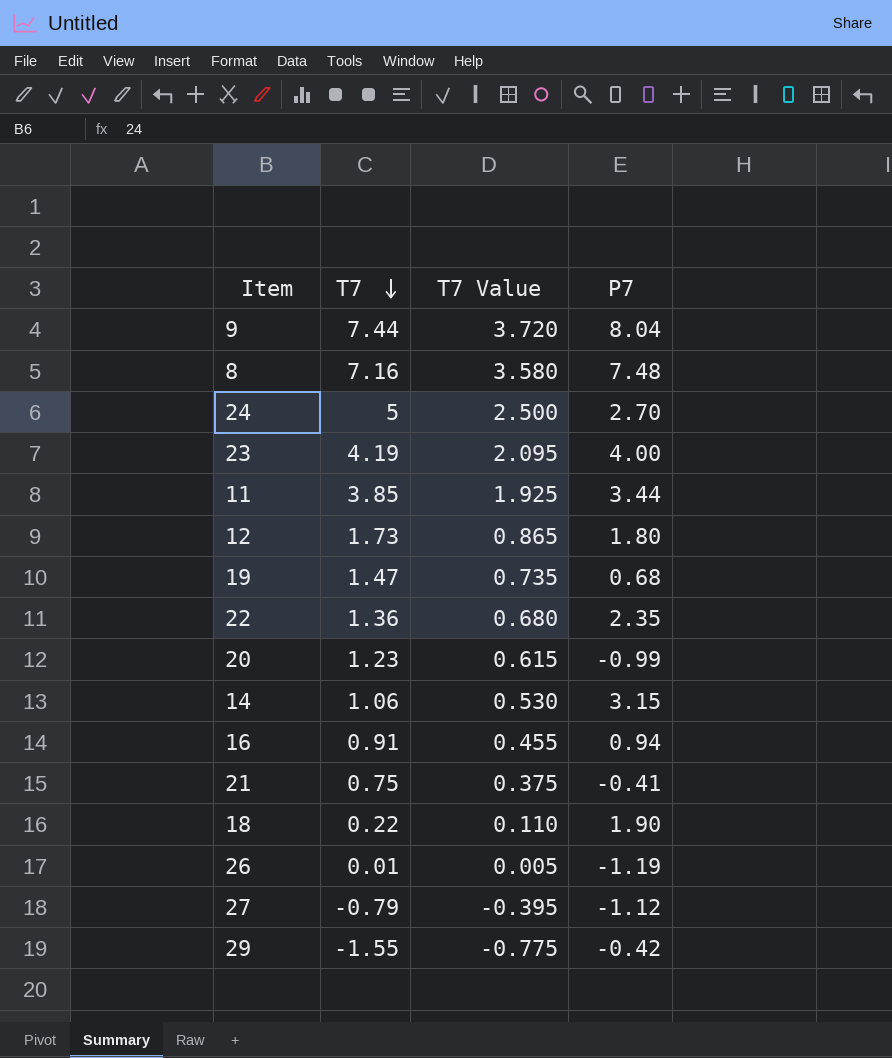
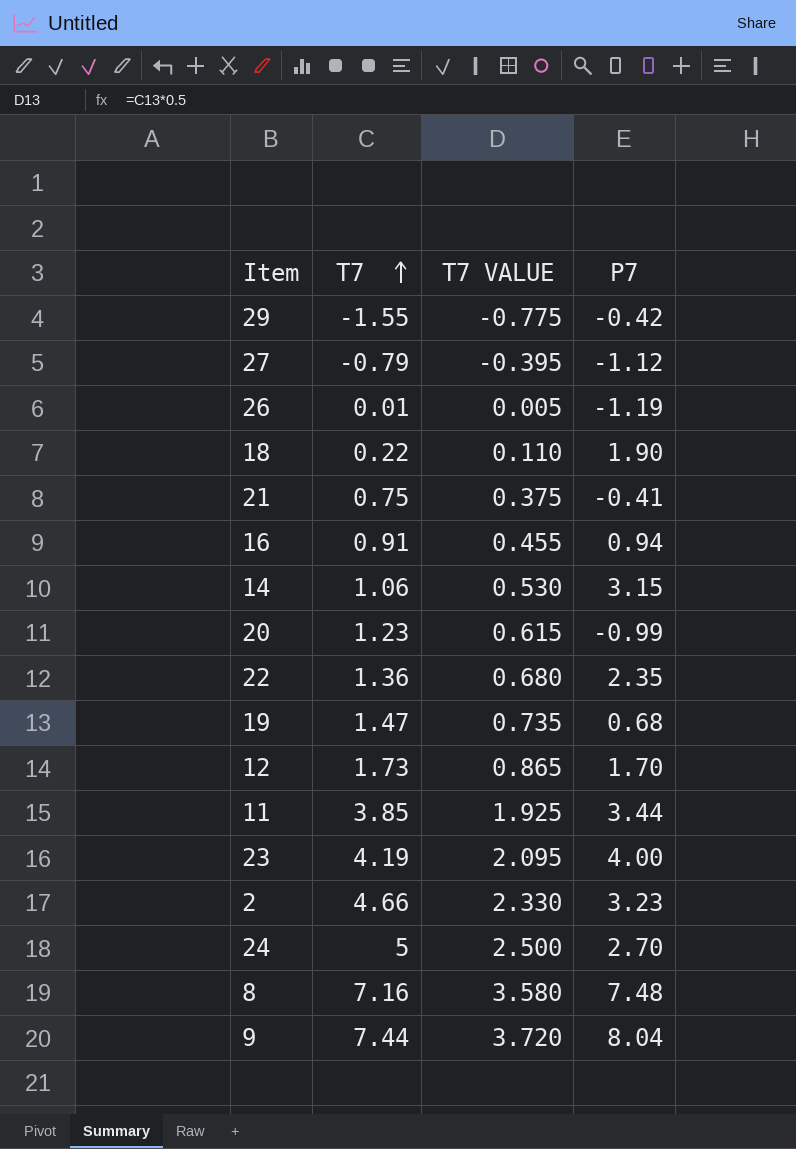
row order: T7 descending -> T7 ascending
column name: T7 Value -> T7 VALUE
12 | P7: 1.80 -> 1.70
row 2: none -> 4.66 | 2.330 | 3.23

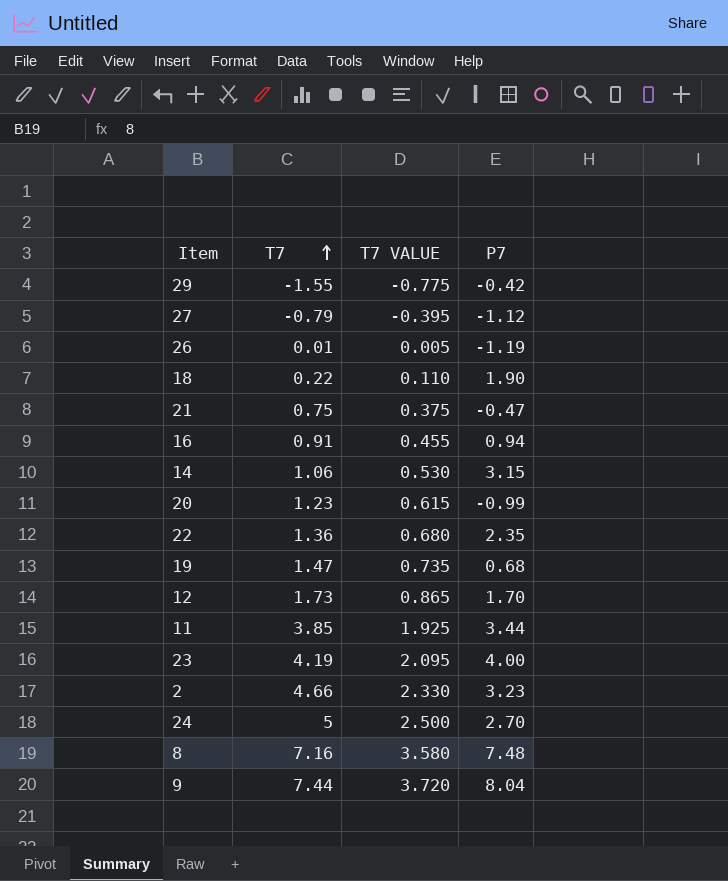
21 | P7: -0.41 -> -0.47

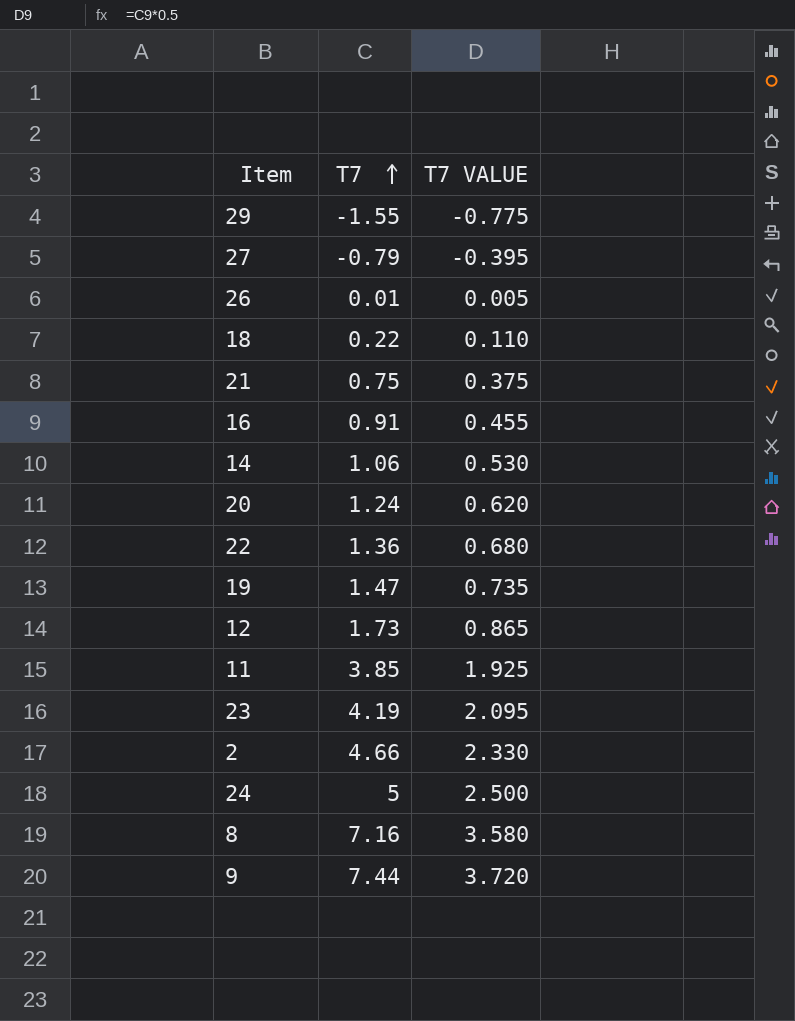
column P7 | position: 4 -> none
20 | T7: 1.23 -> 1.24
20 | T7 VALUE: 0.615 -> 0.620

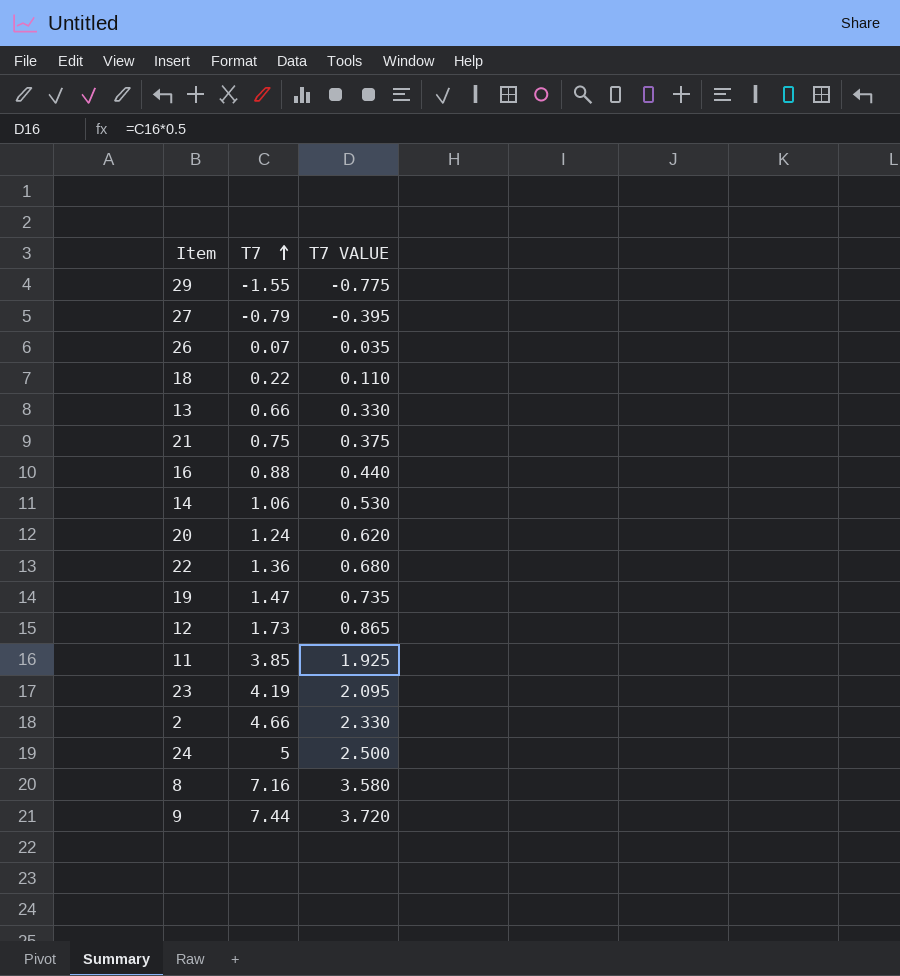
26 | T7: 0.01 -> 0.07
26 | T7 VALUE: 0.005 -> 0.035
row 13: none -> 0.66 | 0.330
16 | T7: 0.91 -> 0.88
16 | T7 VALUE: 0.455 -> 0.440

